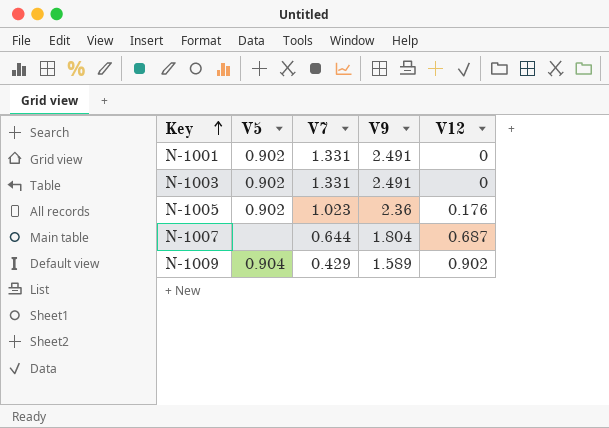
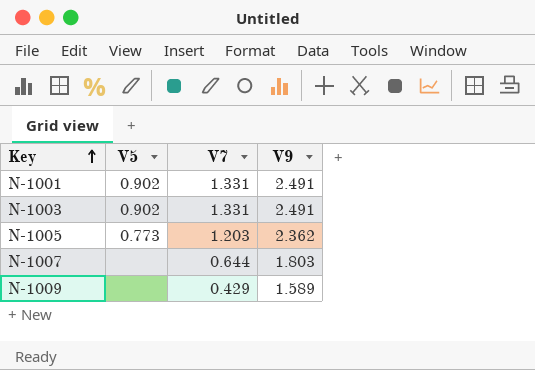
column V12 | position: 5 -> none
N-1005 | V5: 0.902 -> 0.773
N-1005 | V7: 1.023 -> 1.203
N-1005 | V9: 2.36 -> 2.362
N-1007 | V9: 1.804 -> 1.803
N-1009 | V5: 0.904 -> none

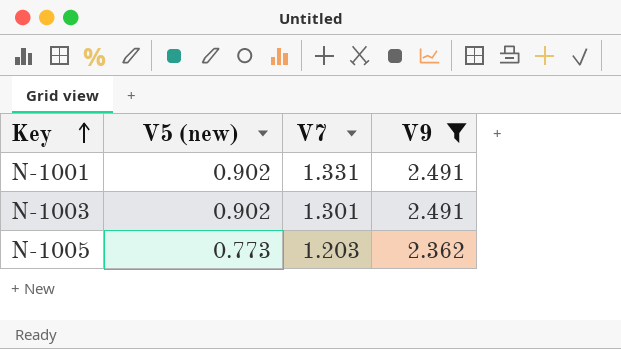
filter: none -> V9 >= 2.362
column name: V5 -> V5 (new)
N-1003 | V7: 1.331 -> 1.301

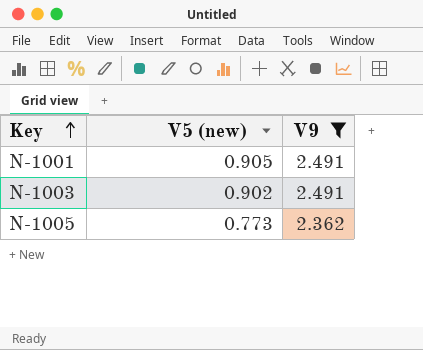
column V7 | position: 3 -> none
N-1001 | V5 (new): 0.902 -> 0.905

